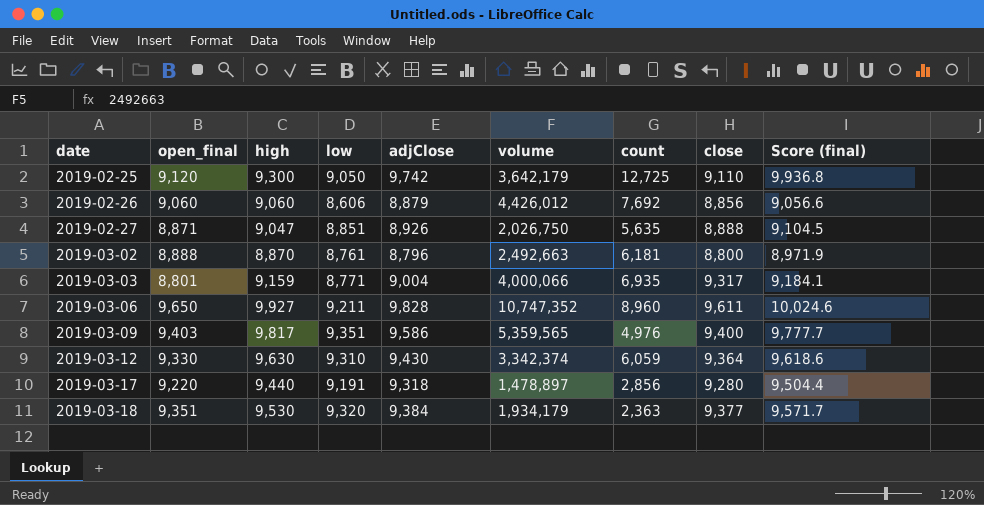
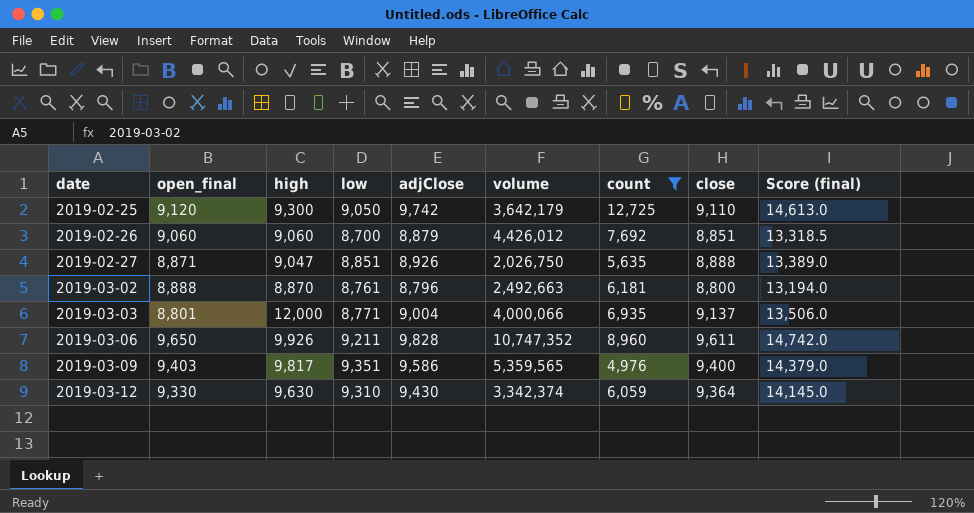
filter: none -> count >= 4,976
column Score (final) | formula: [adjClose] * 1.02 -> [adjClose] * 1.5
2019-02-26 | low: 8,606 -> 8,700
2019-02-26 | close: 8,856 -> 8,851
2019-03-03 | high: 9,159 -> 12,000
2019-03-03 | close: 9,317 -> 9,137
2019-03-06 | high: 9,927 -> 9,926

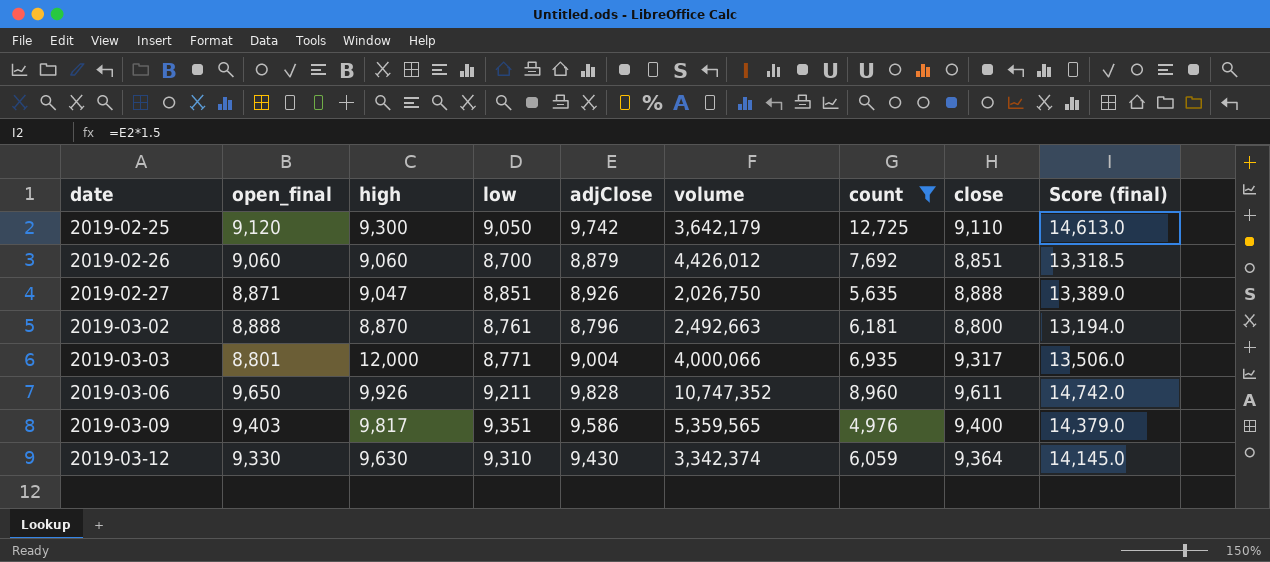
2019-03-03 | close: 9,137 -> 9,317

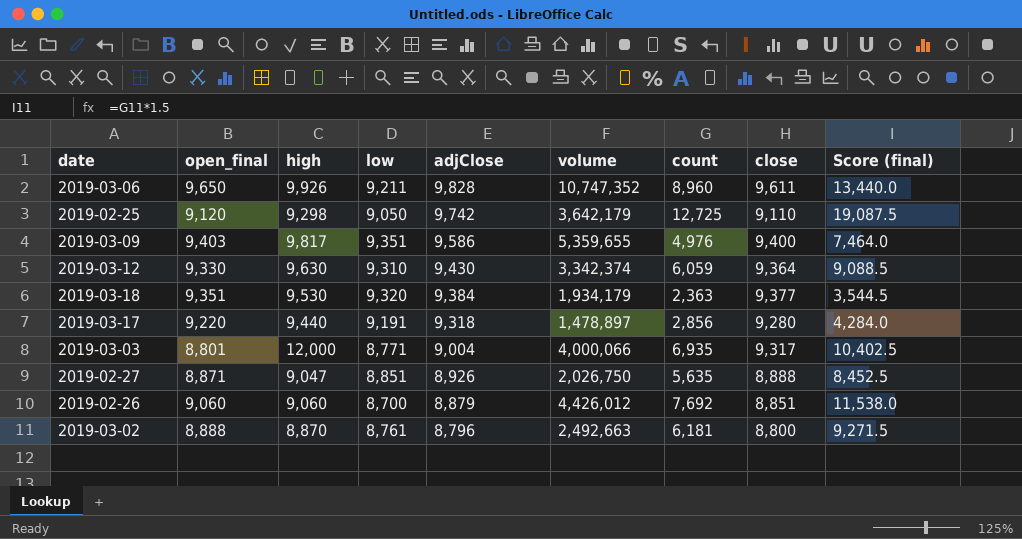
filter: count >= 4,976 -> none
row order: date ascending -> adjClose descending
column Score (final) | formula: [adjClose] * 1.5 -> [count] * 1.5
2019-02-25 | high: 9,300 -> 9,298
2019-03-09 | volume: 5,359,565 -> 5,359,655

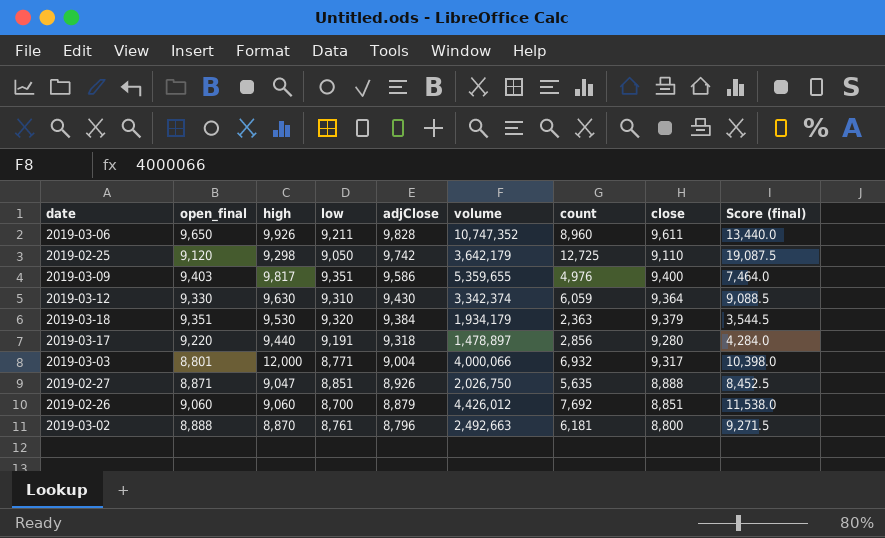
2019-03-18 | close: 9,377 -> 9,379
2019-03-03 | count: 6,935 -> 6,932
2019-03-03 | Score (final): 10,402.5 -> 10,398.0

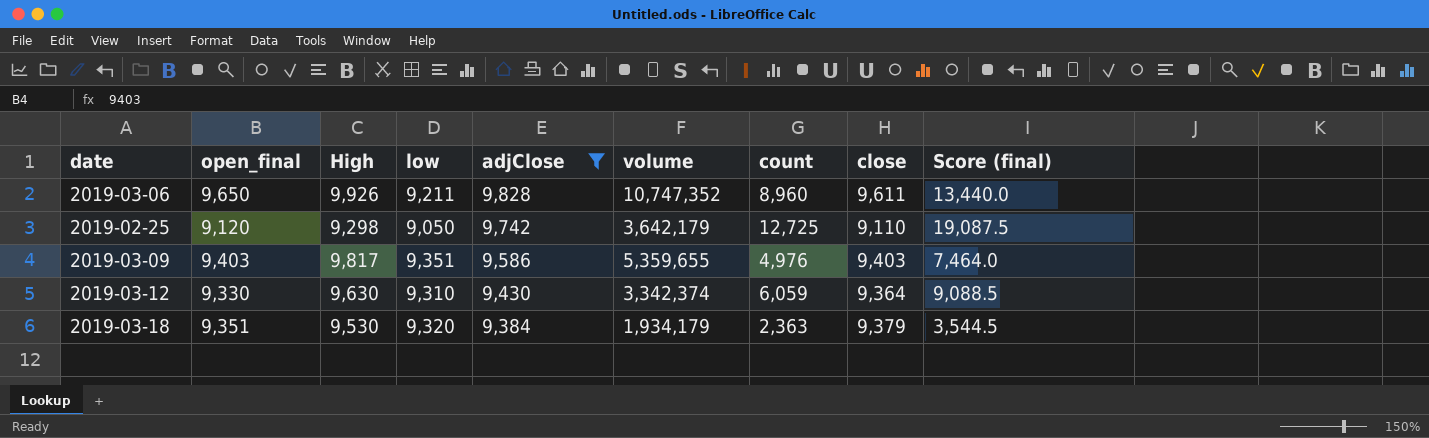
filter: none -> adjClose >= 9,384
column name: high -> High
2019-03-09 | close: 9,400 -> 9,403

